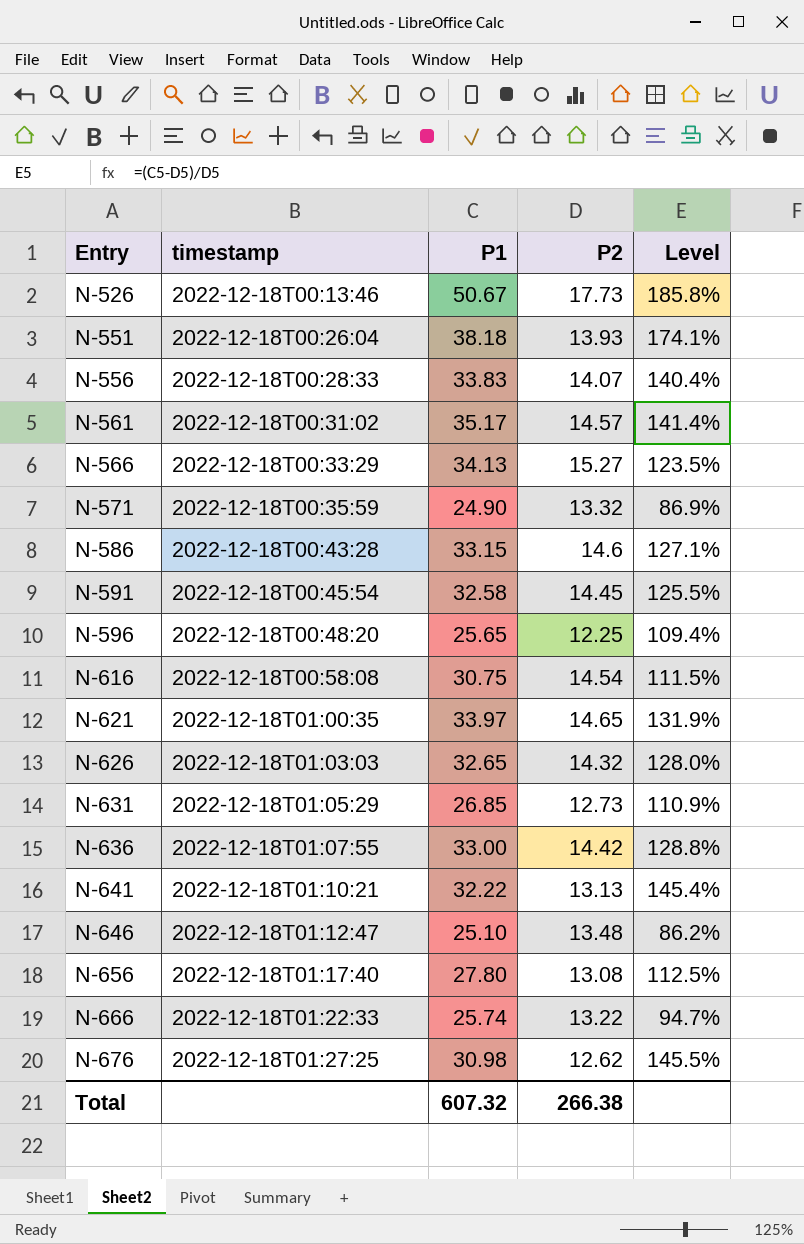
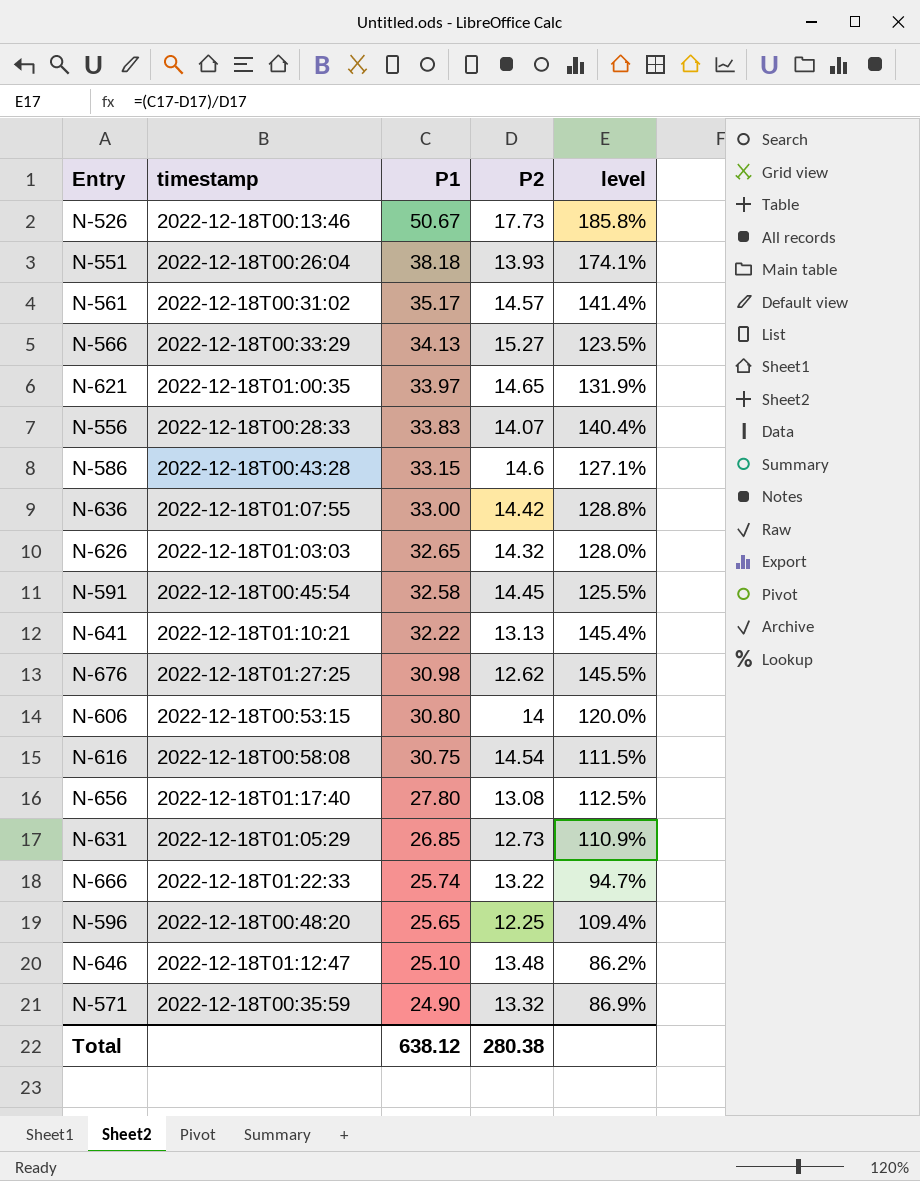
row order: Entry ascending -> P1 descending
column name: Level -> level
row N-606: none -> 2022-12-18T00:53:15 | 30.80 | 14 | 120.0%
Total | P1: 607.32 -> 638.12
Total | P2: 266.38 -> 280.38

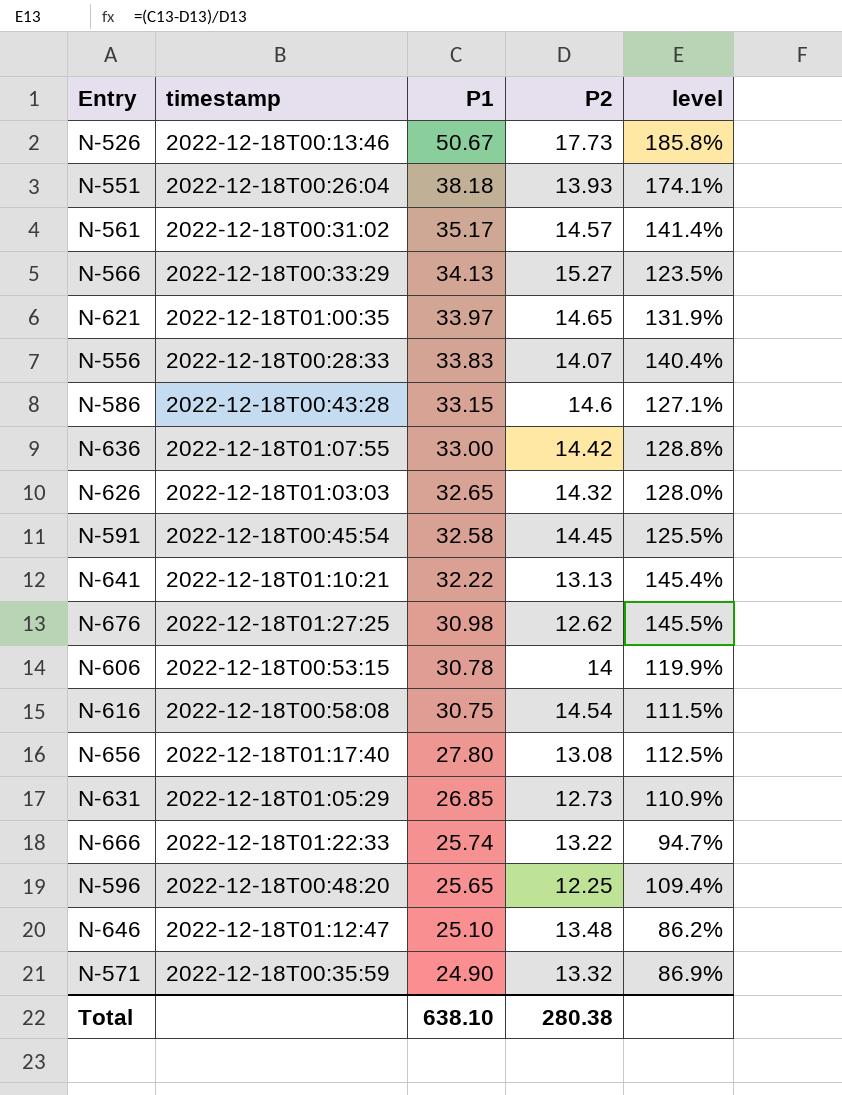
N-606 | P1: 30.80 -> 30.78
N-606 | level: 120.0% -> 119.9%
Total | P1: 638.12 -> 638.10

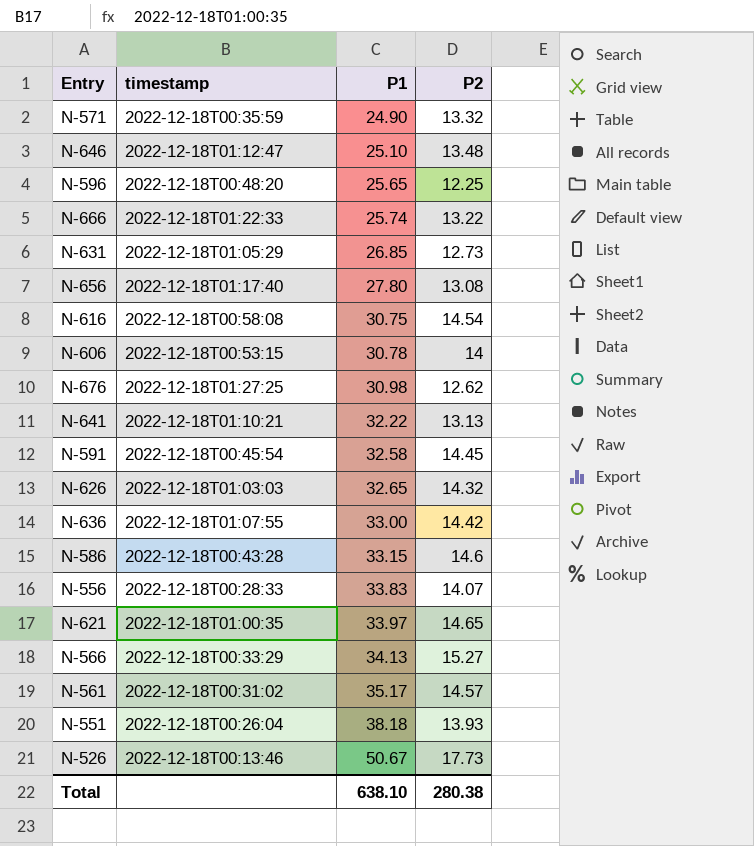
row order: P1 descending -> P1 ascending
column level | formula: ([P1] - [P2]) / [P2] -> none

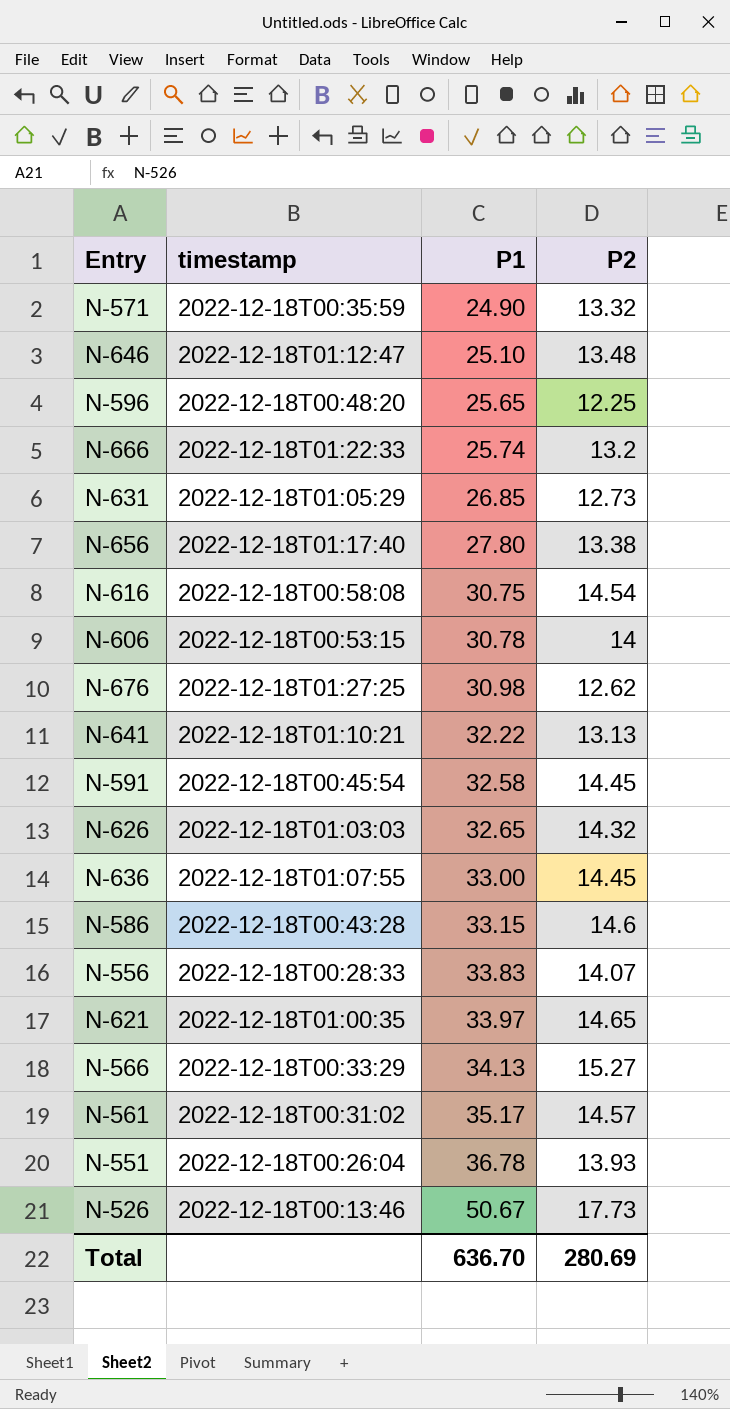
N-666 | P2: 13.22 -> 13.2
N-656 | P2: 13.08 -> 13.38
N-636 | P2: 14.42 -> 14.45
N-551 | P1: 38.18 -> 36.78
Total | P1: 638.10 -> 636.70
Total | P2: 280.38 -> 280.69

